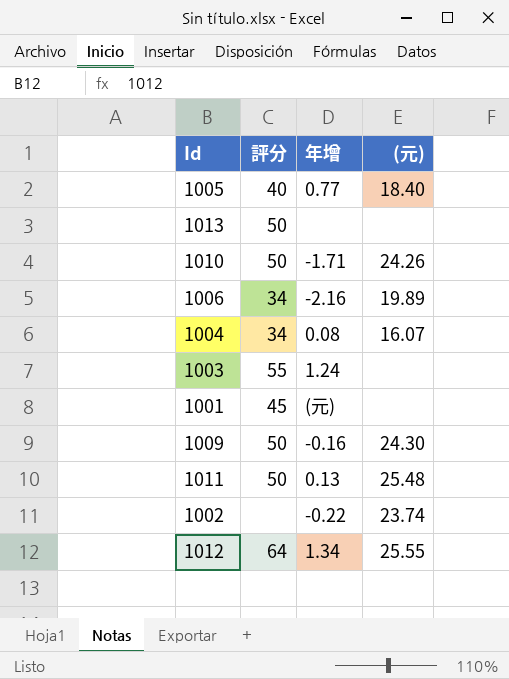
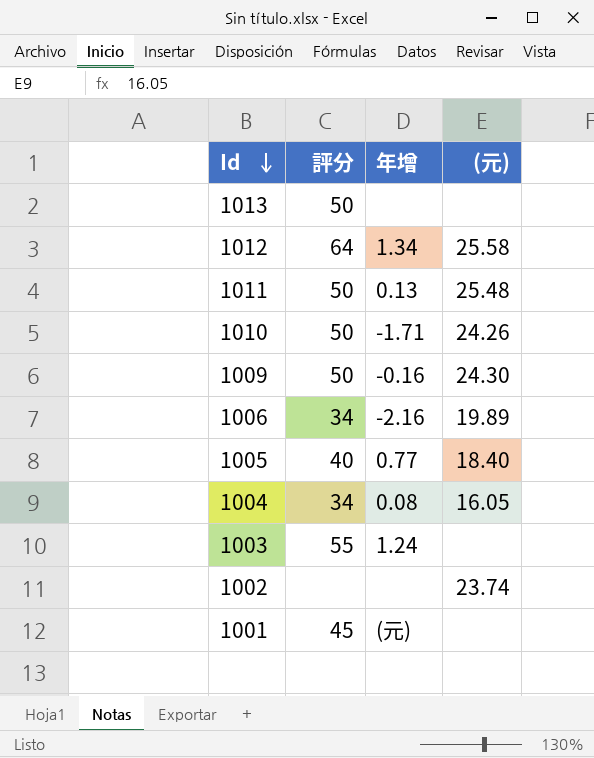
row order: none -> Id descending
1012 | (元): 25.55 -> 25.58
1004 | (元): 16.07 -> 16.05
1002 | 年增: -0.22 -> none

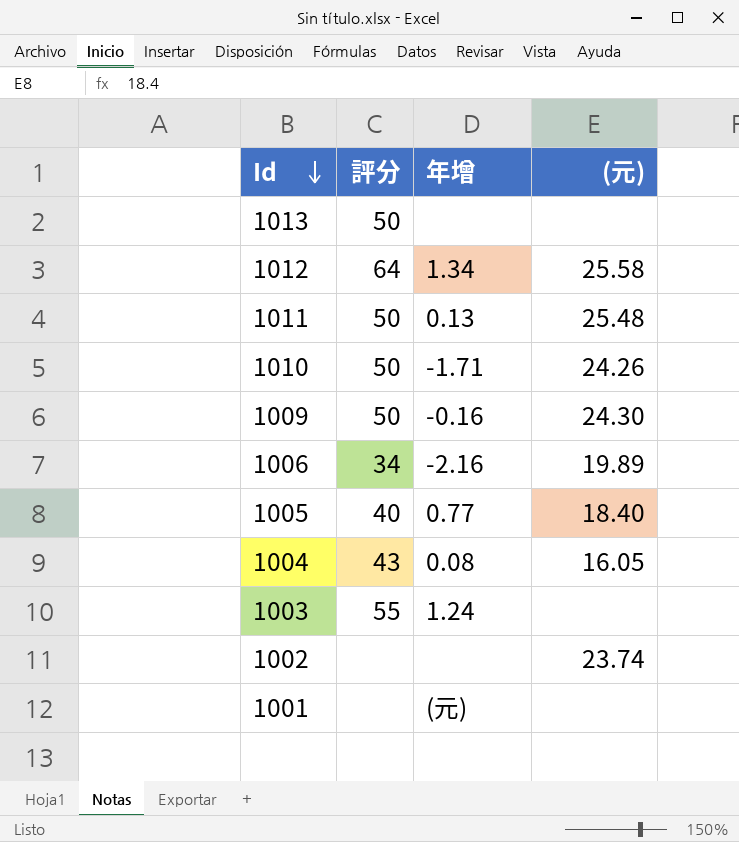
1004 | 評分: 34 -> 43
1001 | 評分: 45 -> none

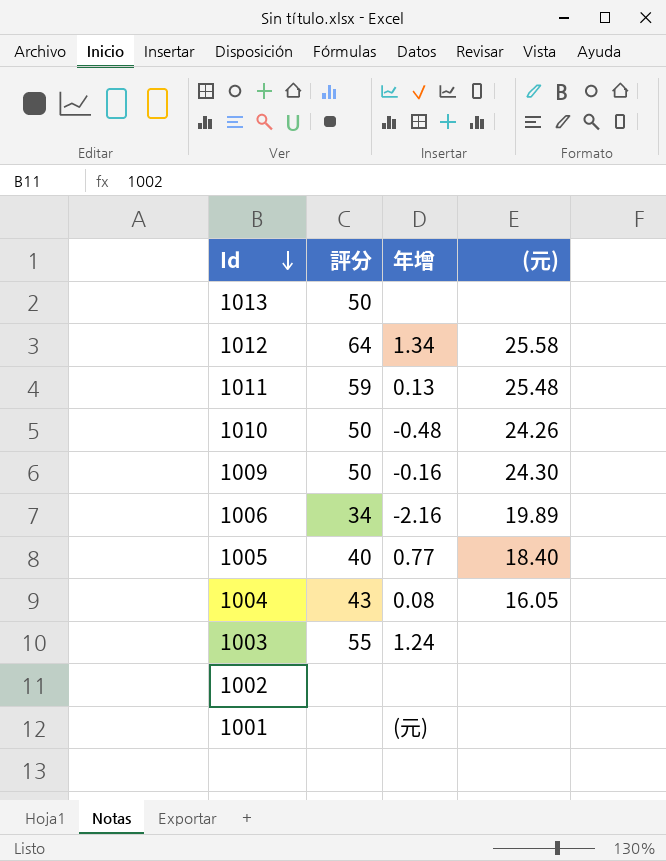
1011 | 評分: 50 -> 59
1010 | 年增: -1.71 -> -0.48
1002 | (元): 23.74 -> none

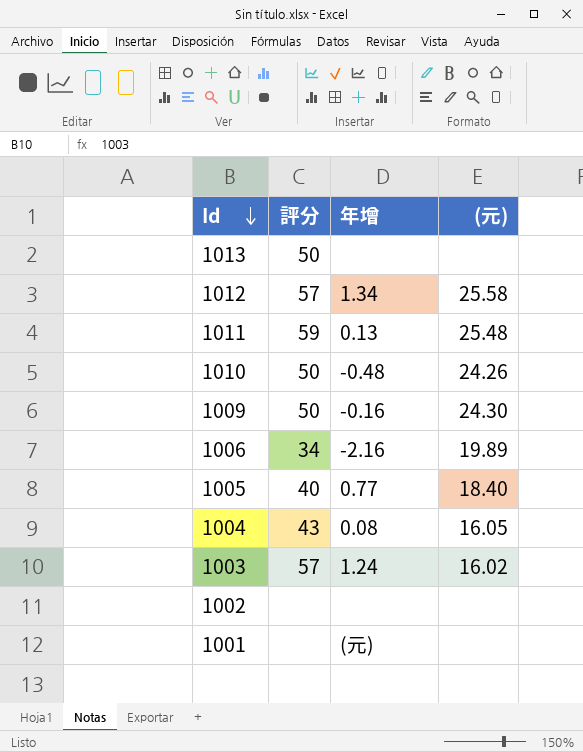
1012 | 評分: 64 -> 57
1003 | 評分: 55 -> 57
1003 | (元): none -> 16.02

